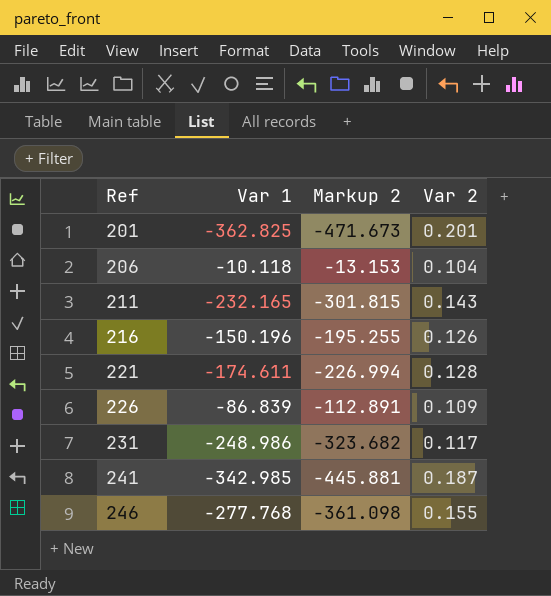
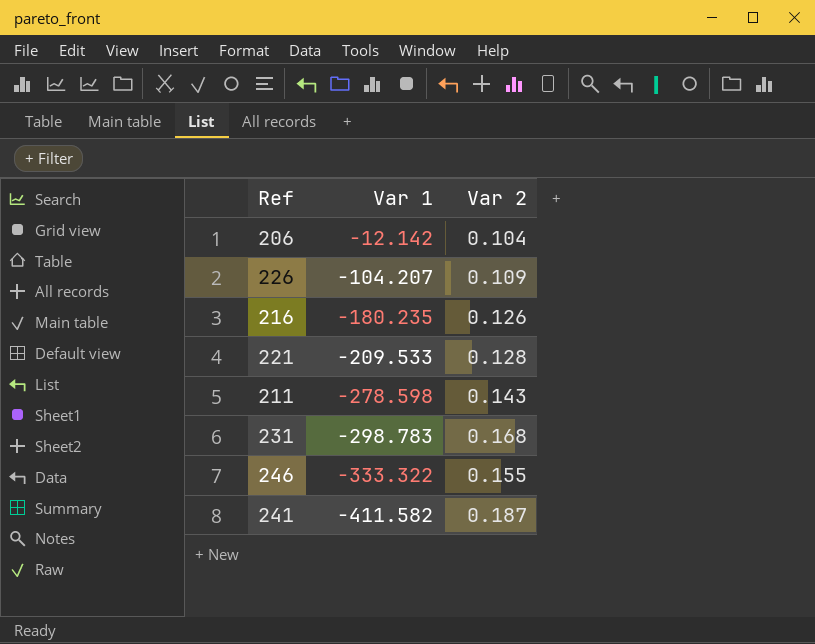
row order: Ref ascending -> Var 1 descending
column Markup 2 | formula: [Var 1] * 1.3 -> none
row 201: -362.825 | -471.673 | 0.201 -> none
206 | Var 1: -10.118 -> -12.142
226 | Var 1: -86.839 -> -104.207
216 | Var 1: -150.196 -> -180.235
221 | Var 1: -174.611 -> -209.533
211 | Var 1: -232.165 -> -278.598
231 | Var 1: -248.986 -> -298.783
231 | Var 2: 0.117 -> 0.168
246 | Var 1: -277.768 -> -333.322
241 | Var 1: -342.985 -> -411.582

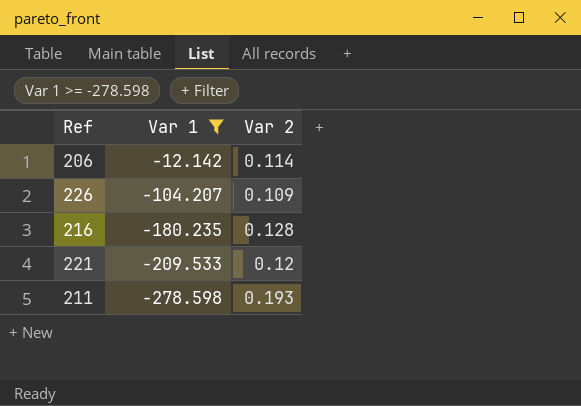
filter: none -> Var 1 >= -278.598
206 | Var 2: 0.104 -> 0.114
216 | Var 2: 0.126 -> 0.128
221 | Var 2: 0.128 -> 0.12
211 | Var 2: 0.143 -> 0.193

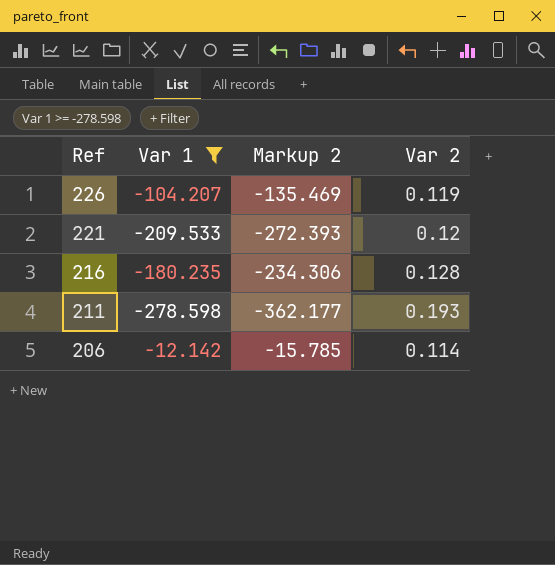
row order: Var 1 descending -> Ref descending
column Markup 2 | formula: none -> [Var 1] * 1.3
226 | Var 2: 0.109 -> 0.119

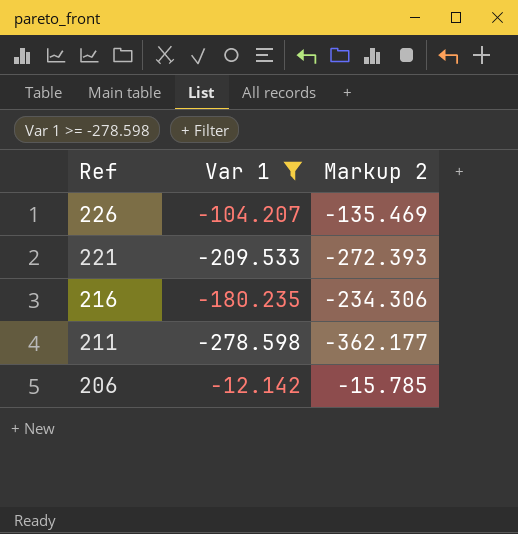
column Var 2 | position: 4 -> none

